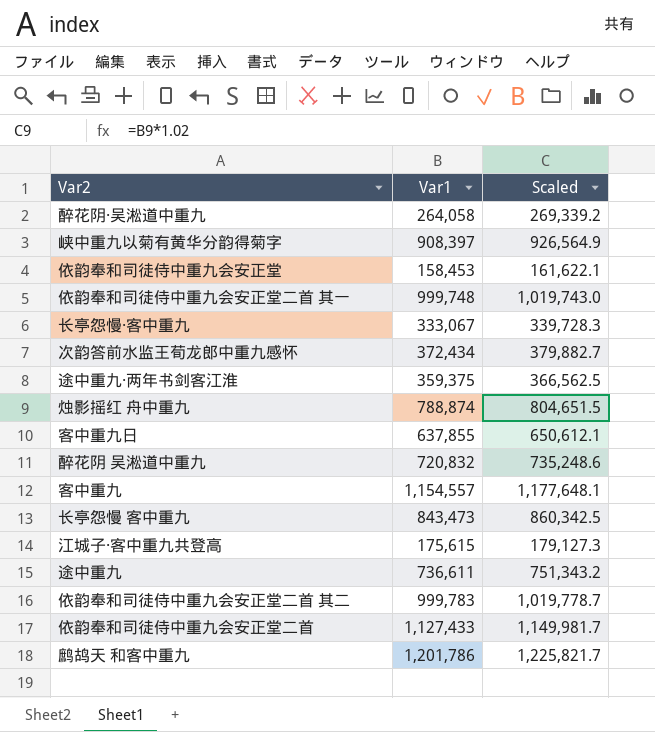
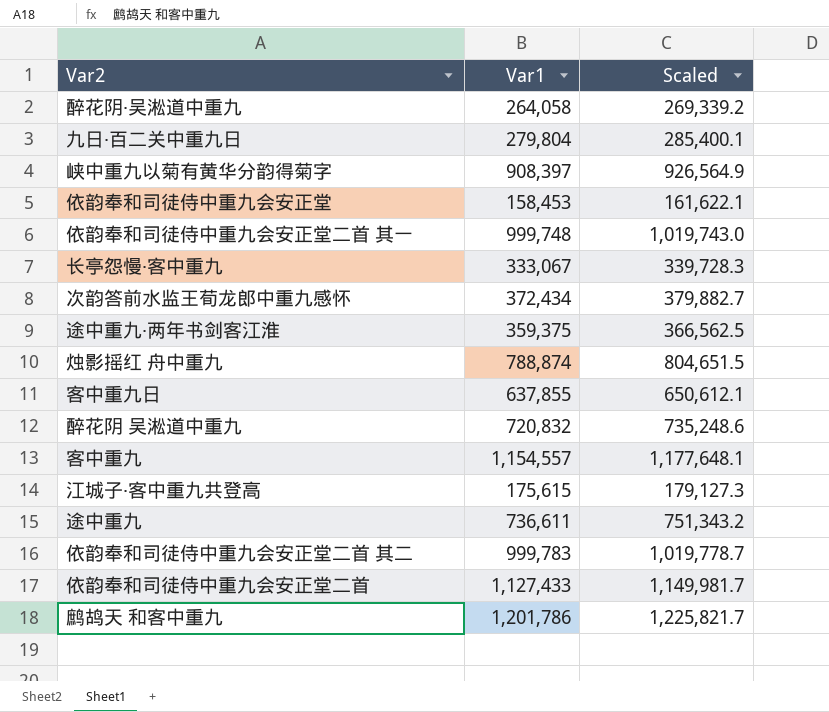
row 长亭怨慢 客中重九: 843,473 | 860,342.5 -> none
row 九日·百二关中重九日: none -> 279,804 | 285,400.1

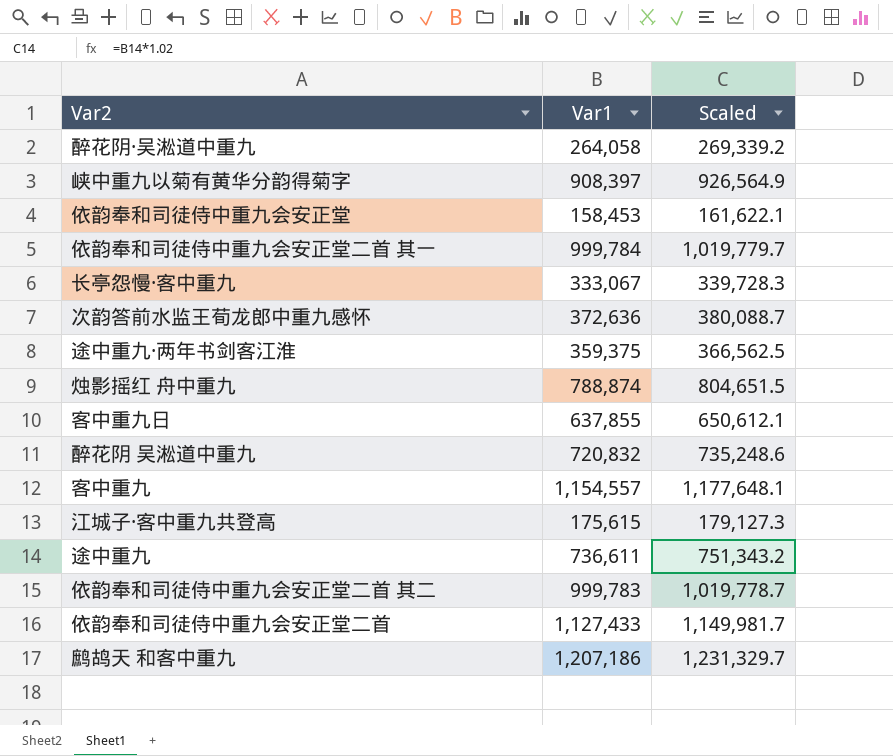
row 九日·百二关中重九日: 279,804 | 285,400.1 -> none
依韵奉和司徒侍中重九会安正堂二首 其一 | Var1: 999,748 -> 999,784
依韵奉和司徒侍中重九会安正堂二首 其一 | Scaled: 1,019,743.0 -> 1,019,779.7
次韵答前水监王荀龙郎中重九感怀 | Var1: 372,434 -> 372,636
次韵答前水监王荀龙郎中重九感怀 | Scaled: 379,882.7 -> 380,088.7
鹧鸪天 和客中重九 | Var1: 1,201,786 -> 1,207,186
鹧鸪天 和客中重九 | Scaled: 1,225,821.7 -> 1,231,329.7

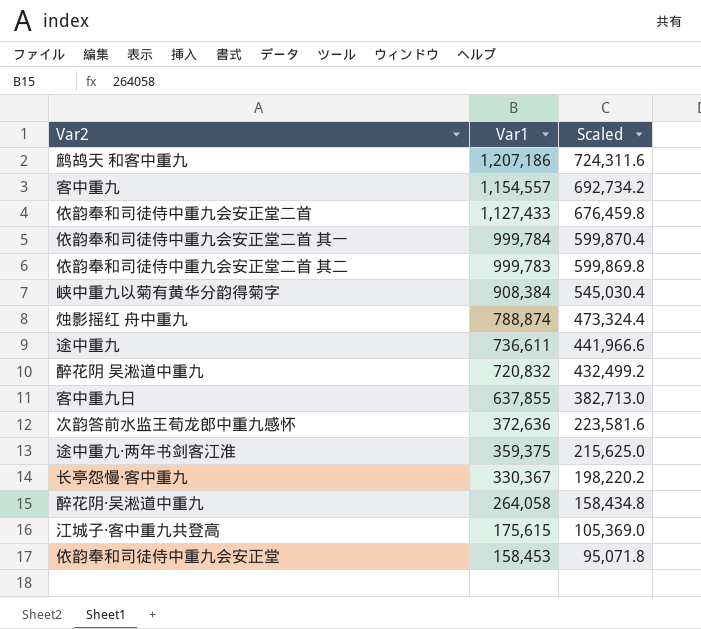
row order: none -> Var1 descending
column Scaled | formula: [Var1] * 1.02 -> [Var1] * 0.6
峡中重九以菊有黄华分韵得菊字 | Var1: 908,397 -> 908,384
长亭怨慢·客中重九 | Var1: 333,067 -> 330,367

